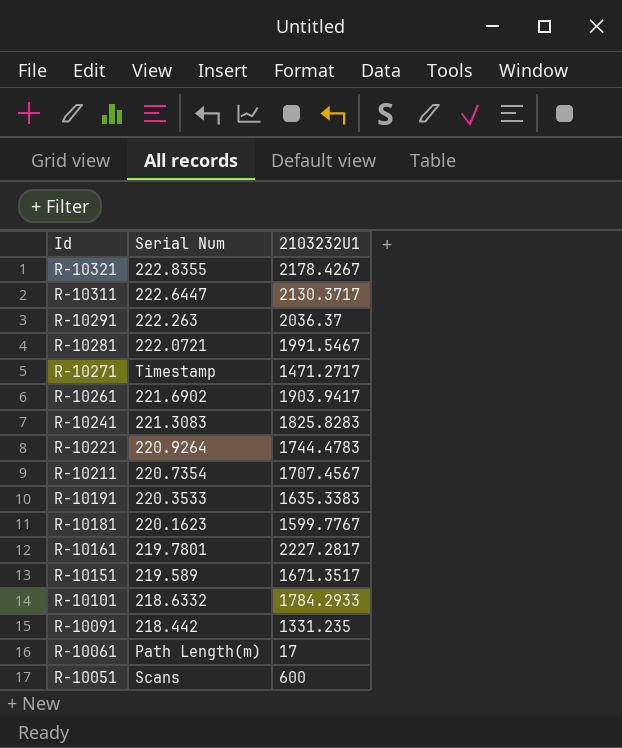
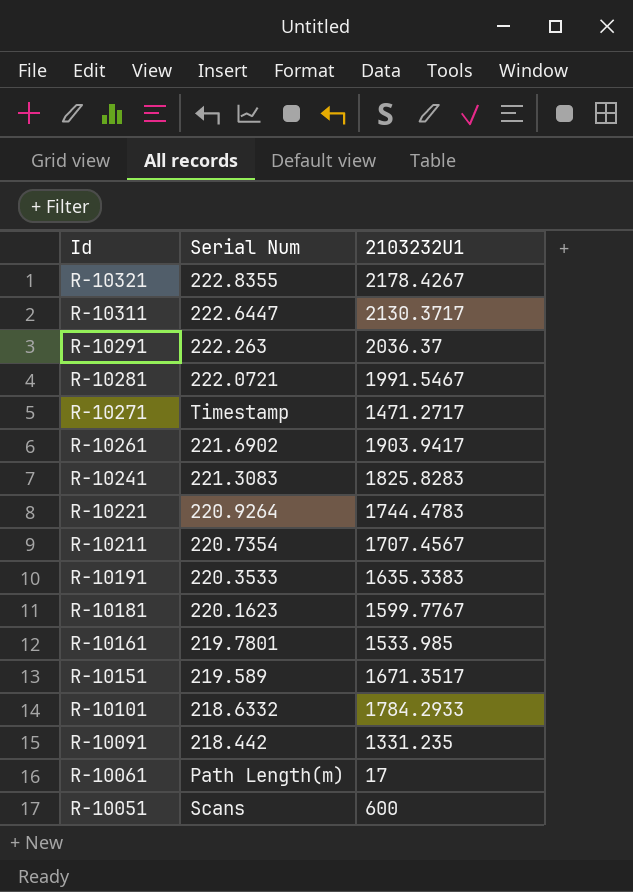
R-10161 | 2103232U1: 2227.2817 -> 1533.985

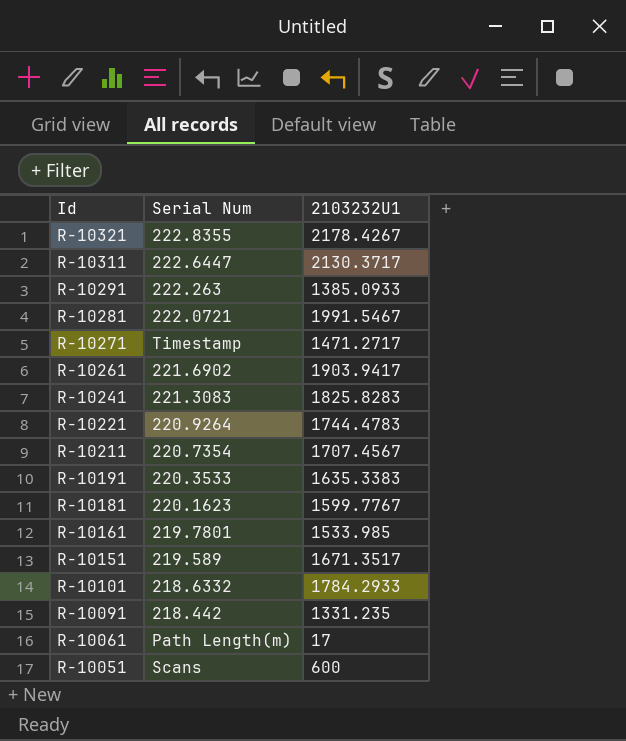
R-10291 | 2103232U1: 2036.37 -> 1385.0933

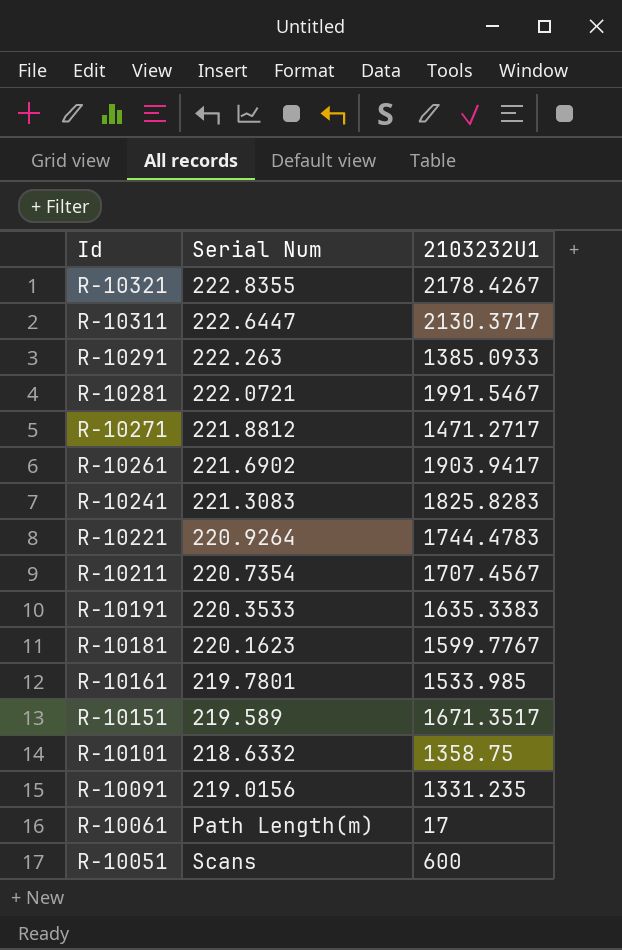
R-10271 | Serial Num: Timestamp -> 221.8812
R-10101 | 2103232U1: 1784.2933 -> 1358.75
R-10091 | Serial Num: 218.442 -> 219.0156

